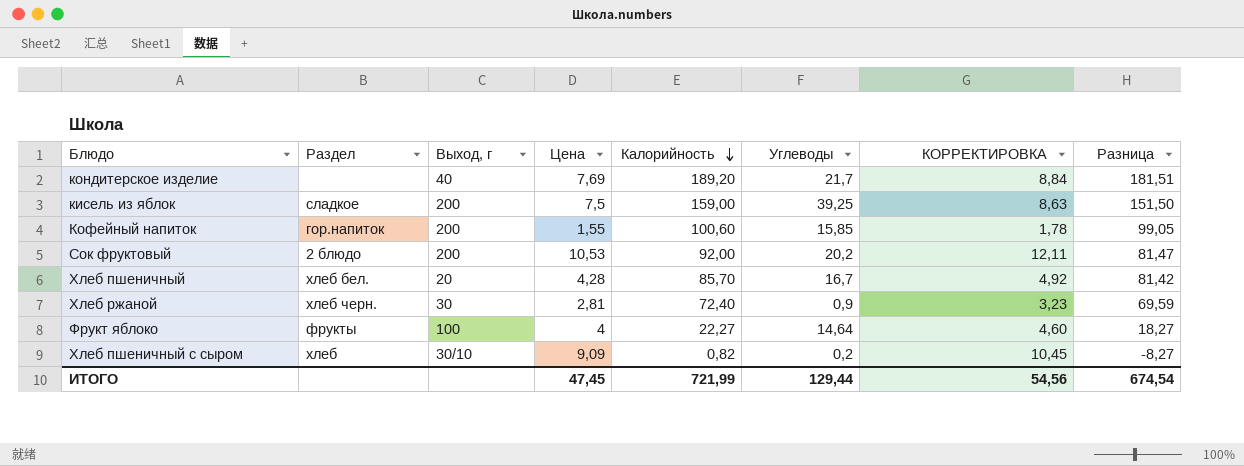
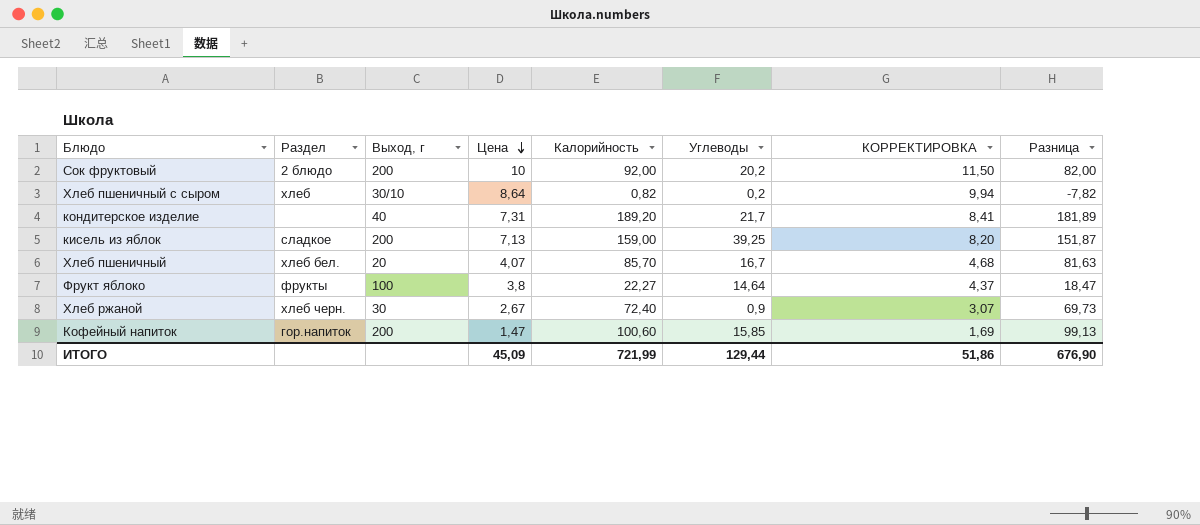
row order: Калорийность descending -> Цена descending
Сок фруктовый | Цена: 10,53 -> 10
Сок фруктовый | КОРРЕКТИРОВКА: 12,11 -> 11,50
Сок фруктовый | Разница: 81,47 -> 82,00
Хлеб пшеничный с сыром | Цена: 9,09 -> 8,64
Хлеб пшеничный с сыром | КОРРЕКТИРОВКА: 10,45 -> 9,94
Хлеб пшеничный с сыром | Разница: -8,27 -> -7,82
кондитерское изделие | Цена: 7,69 -> 7,31
кондитерское изделие | КОРРЕКТИРОВКА: 8,84 -> 8,41
кондитерское изделие | Разница: 181,51 -> 181,89
кисель из яблок | Цена: 7,5 -> 7,13
кисель из яблок | КОРРЕКТИРОВКА: 8,63 -> 8,20
кисель из яблок | Разница: 151,50 -> 151,87
Хлеб пшеничный | Цена: 4,28 -> 4,07
Хлеб пшеничный | КОРРЕКТИРОВКА: 4,92 -> 4,68
Хлеб пшеничный | Разница: 81,42 -> 81,63
Фрукт яблоко | Цена: 4 -> 3,8
Фрукт яблоко | КОРРЕКТИРОВКА: 4,60 -> 4,37
Фрукт яблоко | Разница: 18,27 -> 18,47
Хлеб ржаной | Цена: 2,81 -> 2,67
Хлеб ржаной | КОРРЕКТИРОВКА: 3,23 -> 3,07
Хлеб ржаной | Разница: 69,59 -> 69,73
Кофейный напиток | Цена: 1,55 -> 1,47
Кофейный напиток | КОРРЕКТИРОВКА: 1,78 -> 1,69
Кофейный напиток | Разница: 99,05 -> 99,13
ИТОГО | Цена: 47,45 -> 45,09
ИТОГО | КОРРЕКТИРОВКА: 54,56 -> 51,86
ИТОГО | Разница: 674,54 -> 676,90

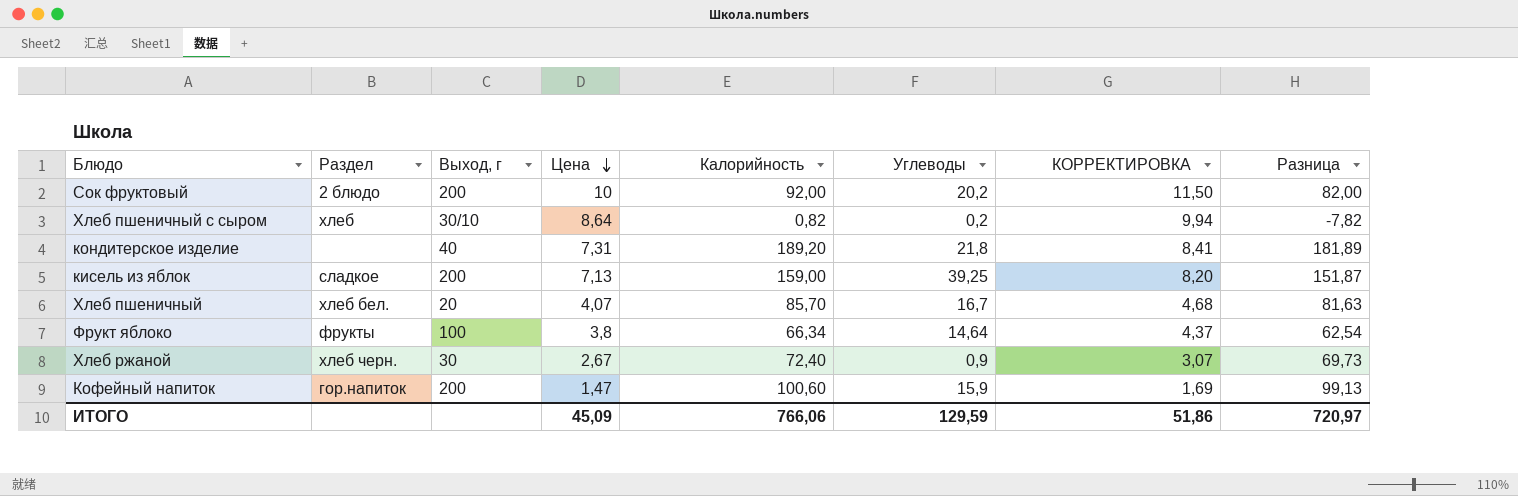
кондитерское изделие | Углеводы: 21,7 -> 21,8
Фрукт яблоко | Калорийность: 22,27 -> 66,34
Фрукт яблоко | Разница: 18,47 -> 62,54
Кофейный напиток | Углеводы: 15,85 -> 15,9
ИТОГО | Калорийность: 721,99 -> 766,06
ИТОГО | Углеводы: 129,44 -> 129,59
ИТОГО | Разница: 676,90 -> 720,97

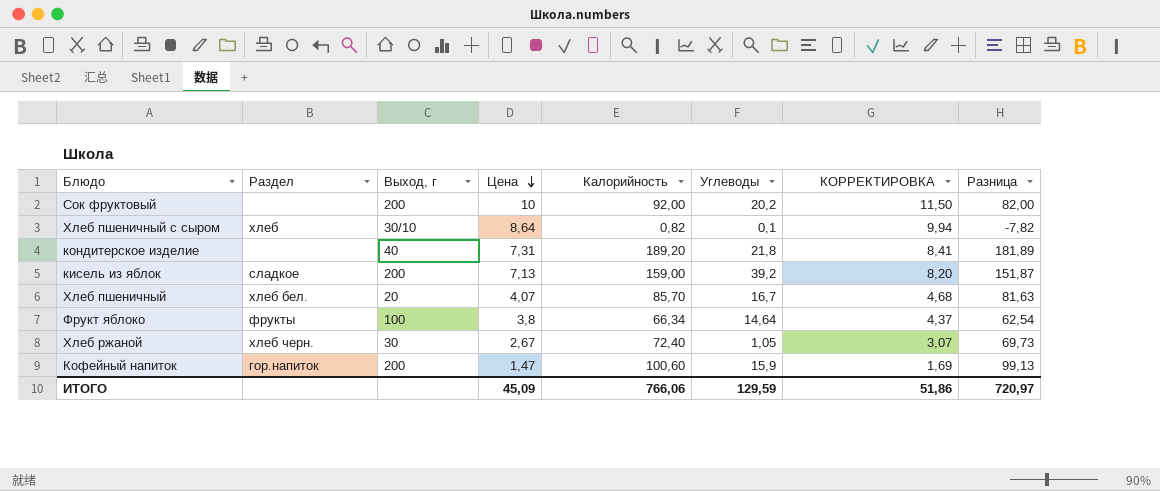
Сок фруктовый | Раздел: 2 блюдо -> none
Хлеб пшеничный с сыром | Углеводы: 0,2 -> 0,1
кисель из яблок | Углеводы: 39,25 -> 39,2
Хлеб ржаной | Углеводы: 0,9 -> 1,05

